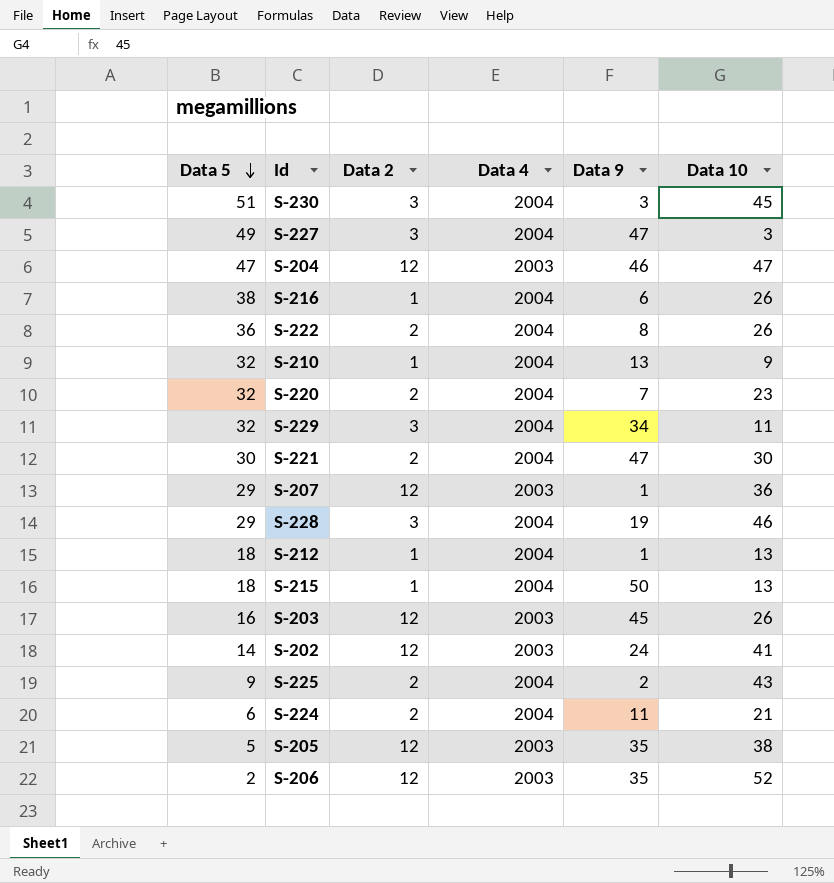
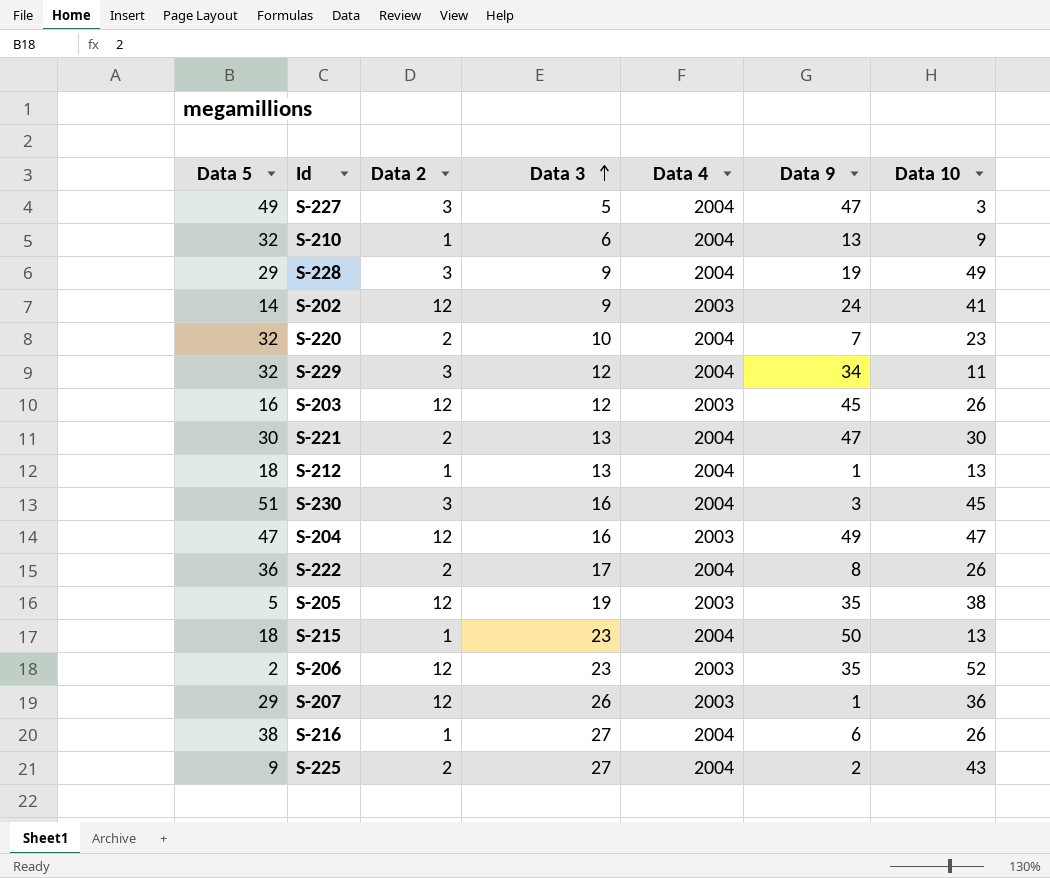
row order: Data 5 descending -> Data 3 ascending
column Data 3 | position: none -> 4
row S-224: 6 | 2 | 2004 | 11 | 21 -> none
S-228 | Data 10: 46 -> 49
S-204 | Data 9: 46 -> 49

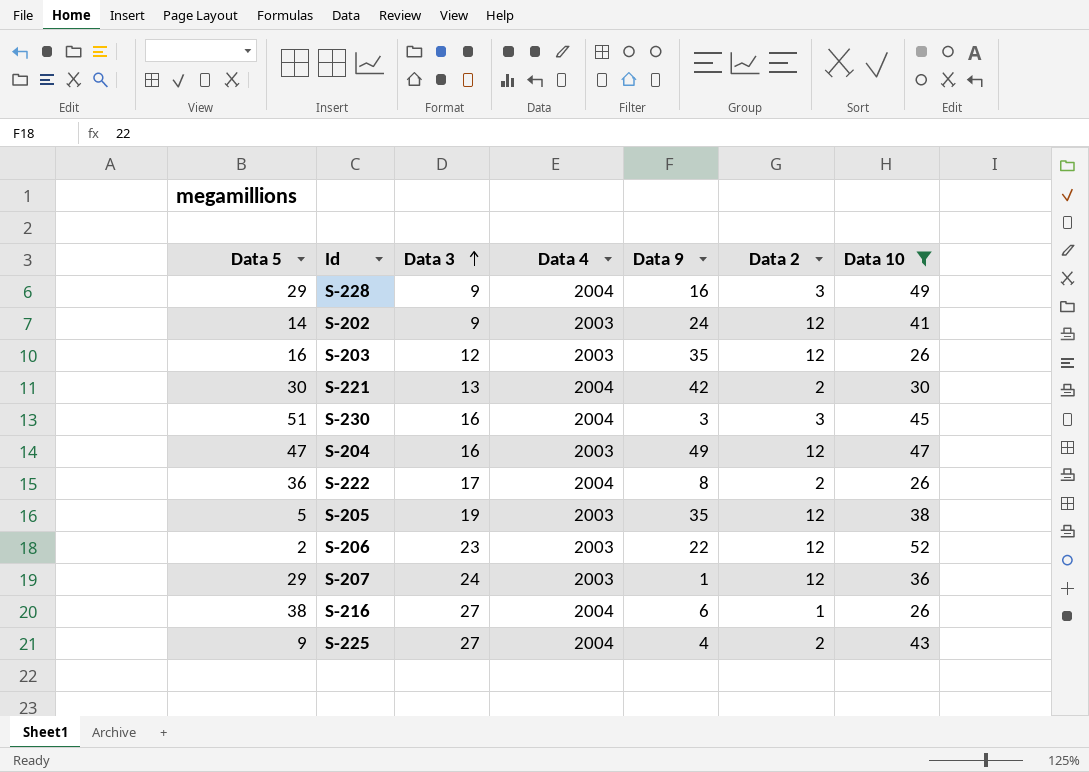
filter: none -> Data 10 >= 26
column Data 2 | position: 3 -> 6
S-228 | Data 9: 19 -> 16
S-203 | Data 9: 45 -> 35
S-221 | Data 9: 47 -> 42
S-206 | Data 9: 35 -> 22
S-207 | Data 3: 26 -> 24
S-225 | Data 9: 2 -> 4

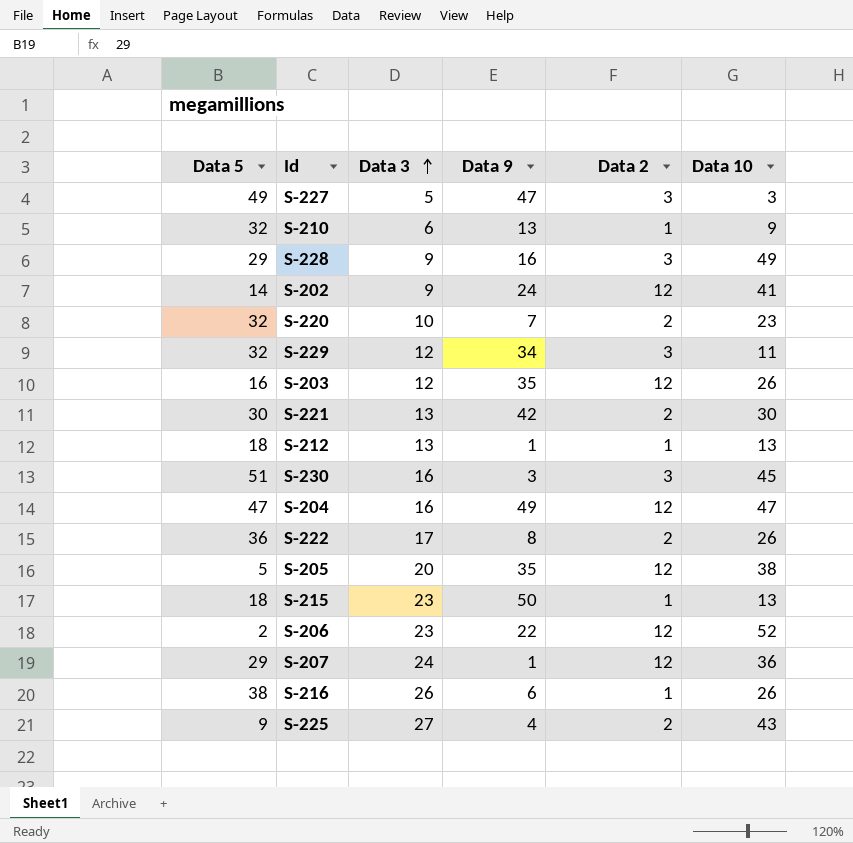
filter: Data 10 >= 26 -> none
column Data 4 | position: 4 -> none
S-205 | Data 3: 19 -> 20
S-216 | Data 3: 27 -> 26

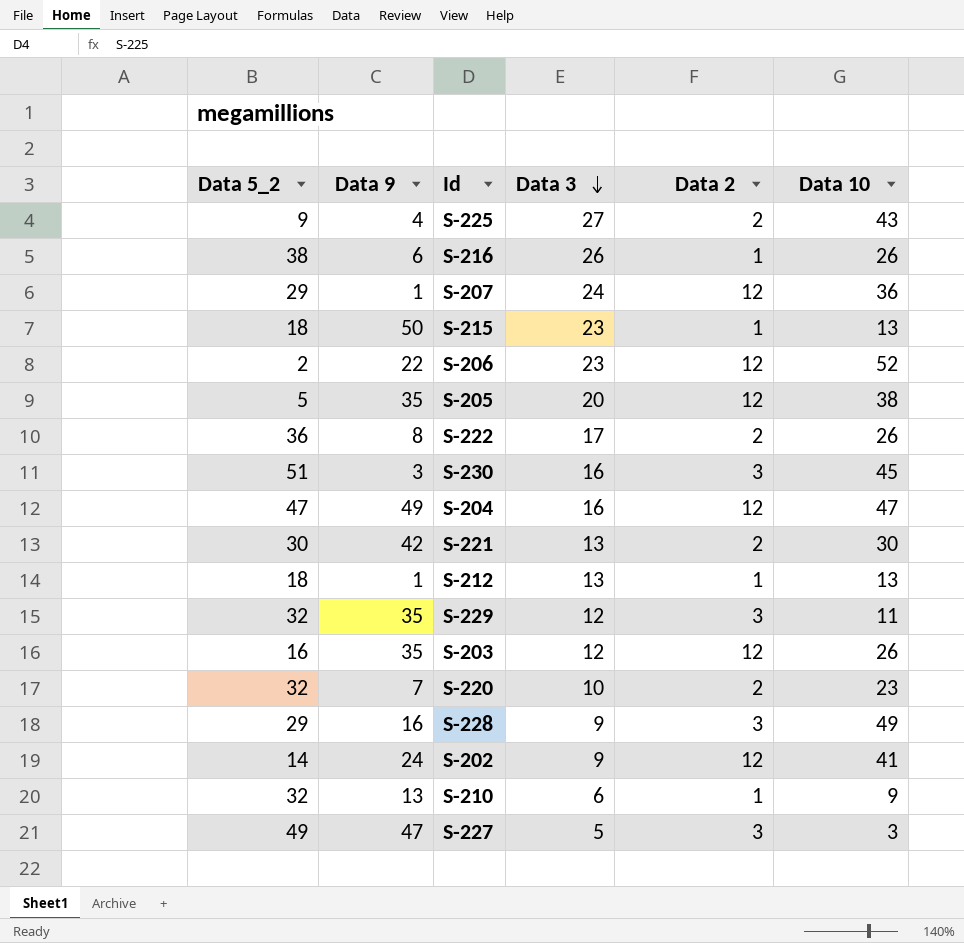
row order: Data 3 ascending -> Data 3 descending
column name: Data 5 -> Data 5_2
column Data 9 | position: 4 -> 2
S-229 | Data 9: 34 -> 35

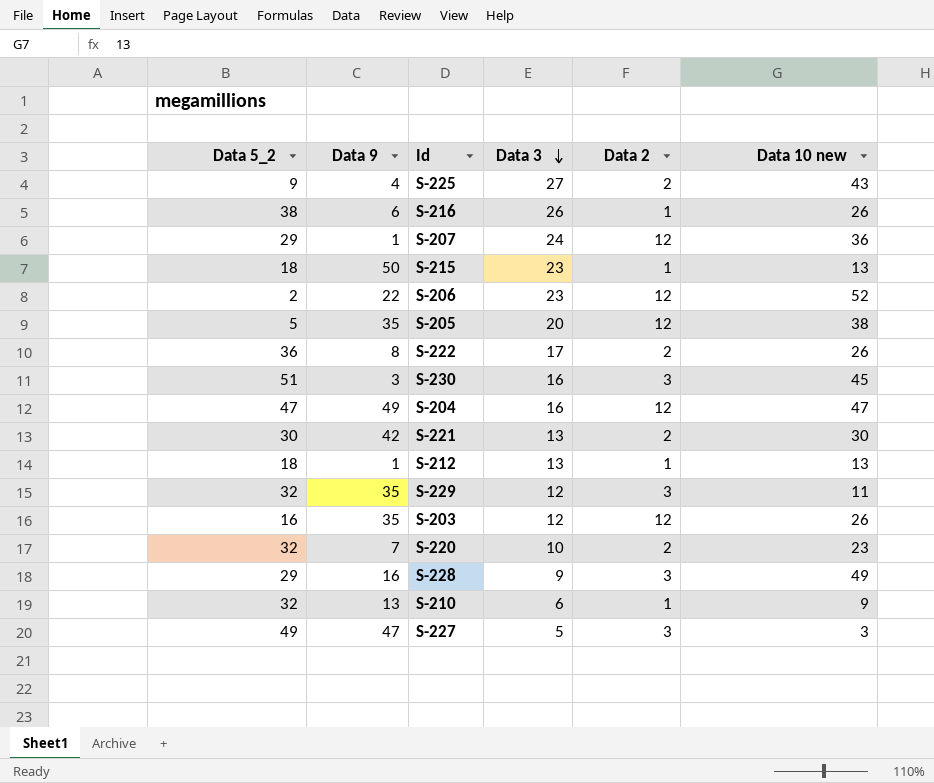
column name: Data 10 -> Data 10 new
row S-202: 14 | 24 | 9 | 12 | 41 -> none

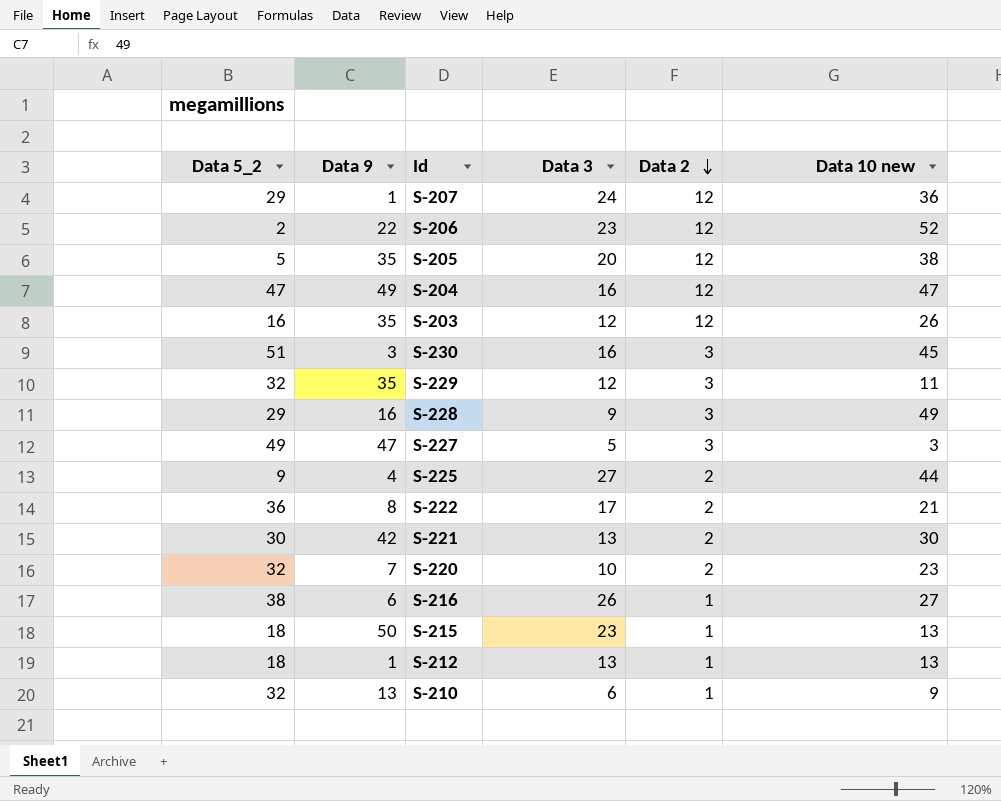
row order: Data 3 descending -> Data 2 descending
S-225 | Data 10 new: 43 -> 44
S-222 | Data 10 new: 26 -> 21
S-216 | Data 10 new: 26 -> 27

